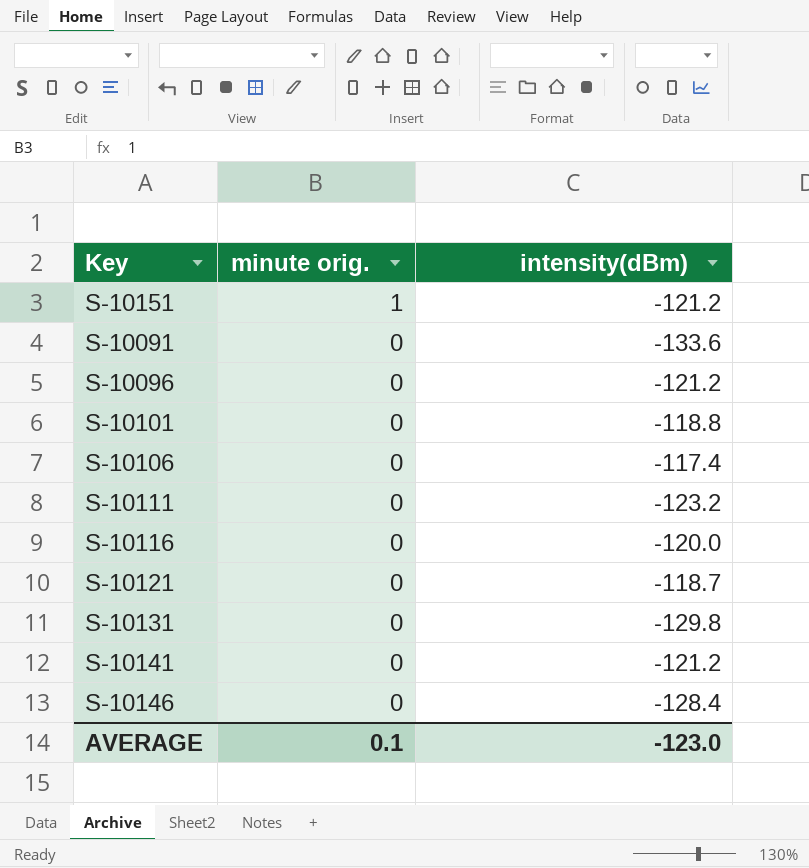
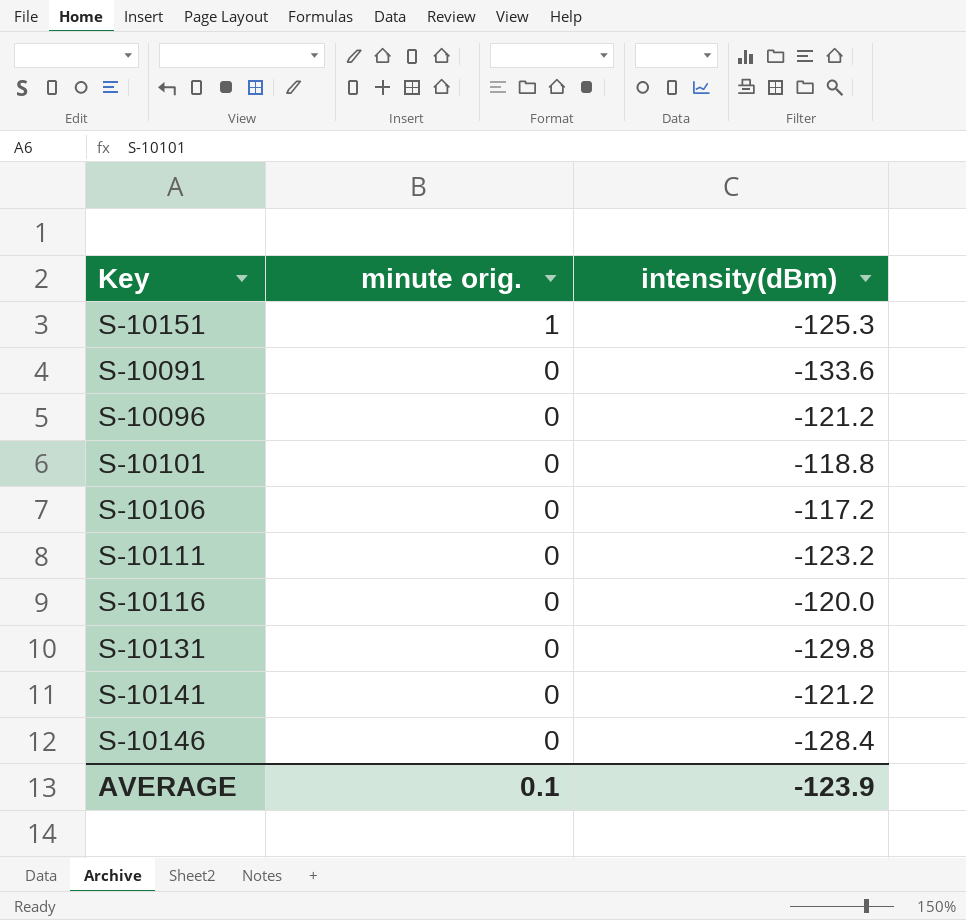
row S-10121: 0 | -118.7 -> none
S-10151 | intensity(dBm): -121.2 -> -125.3
S-10106 | intensity(dBm): -117.4 -> -117.2
AVERAGE | intensity(dBm): -123.0 -> -123.9

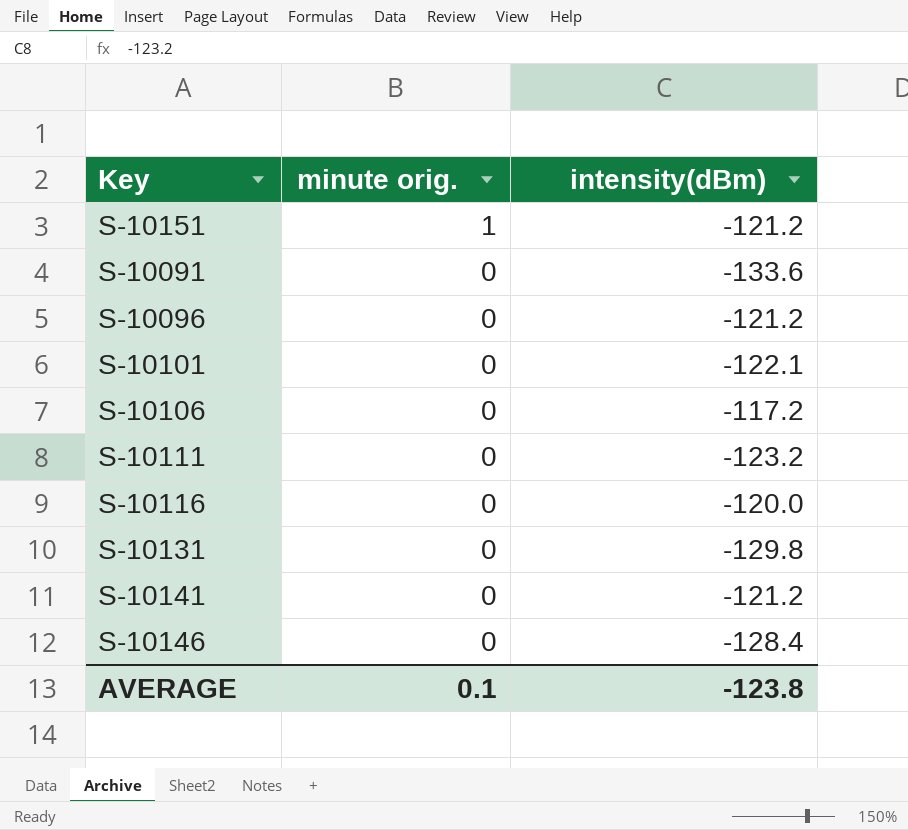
S-10151 | intensity(dBm): -125.3 -> -121.2
S-10101 | intensity(dBm): -118.8 -> -122.1
AVERAGE | intensity(dBm): -123.9 -> -123.8

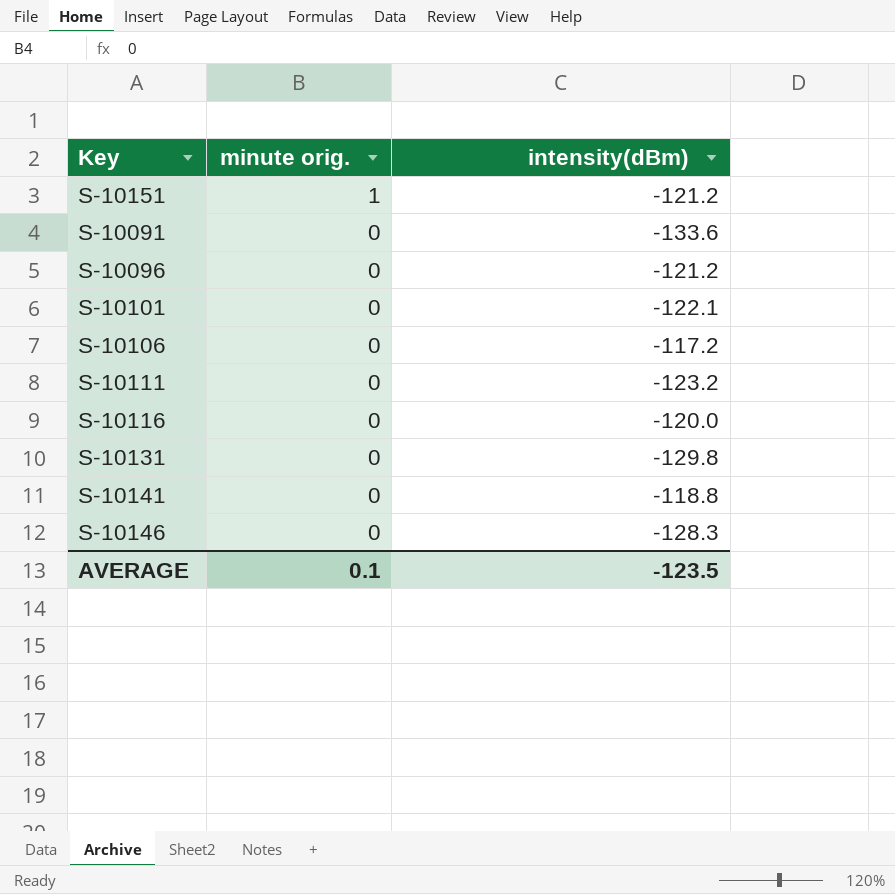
S-10141 | intensity(dBm): -121.2 -> -118.8
S-10146 | intensity(dBm): -128.4 -> -128.3
AVERAGE | intensity(dBm): -123.8 -> -123.5

